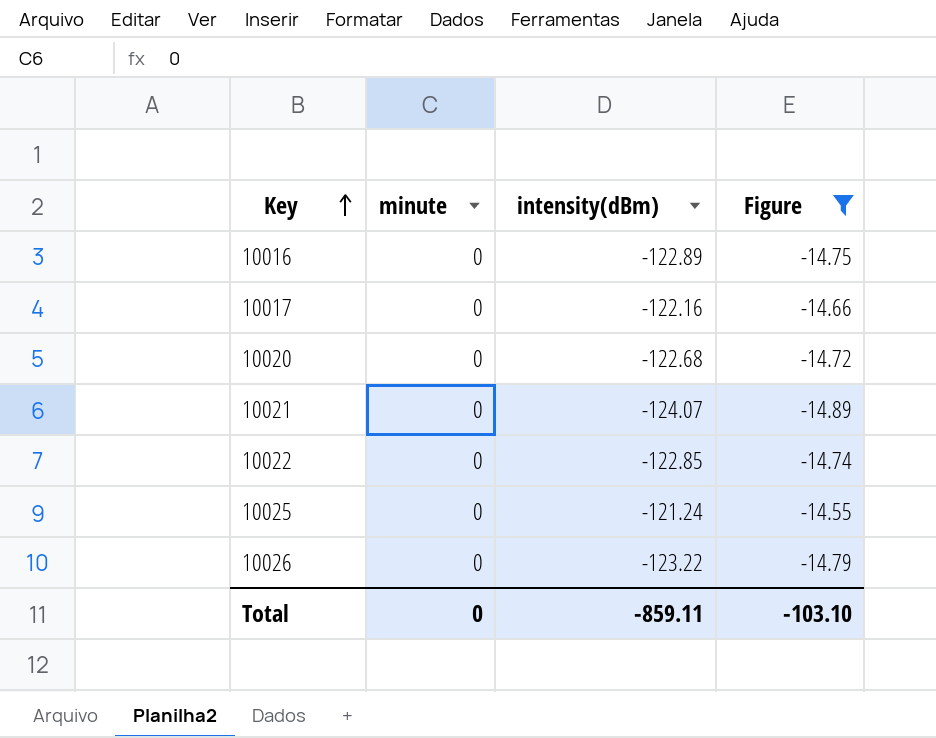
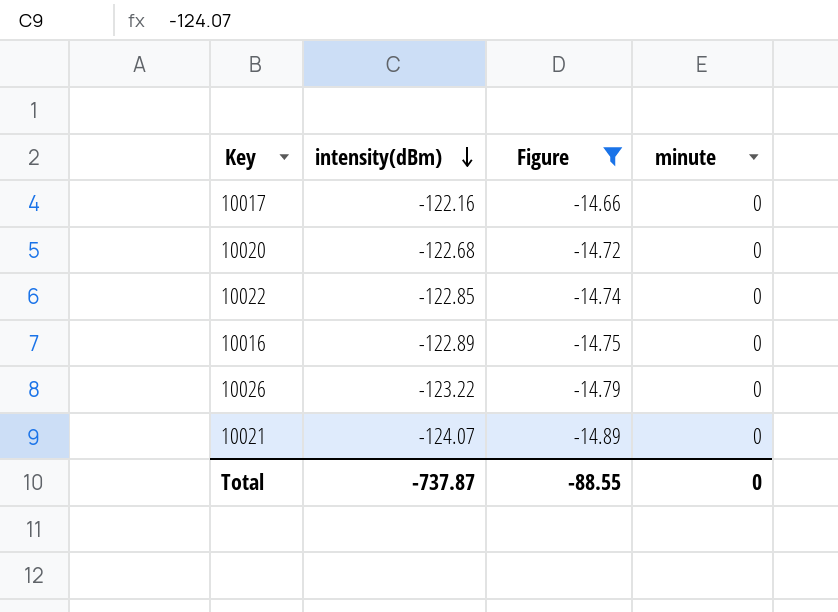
row order: Key ascending -> intensity(dBm) descending
column minute | position: 2 -> 4
row 10025: 0 | -121.24 | -14.55 -> none
Total | intensity(dBm): -859.11 -> -737.87
Total | Figure: -103.10 -> -88.55

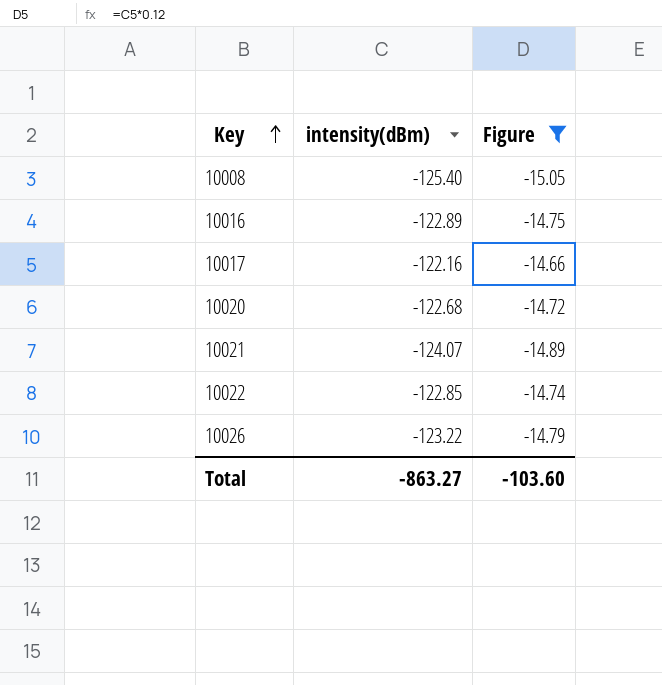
row order: intensity(dBm) descending -> Key ascending
column minute | position: 4 -> none
row 10008: none -> -125.40 | -15.05
Total | intensity(dBm): -737.87 -> -863.27
Total | Figure: -88.55 -> -103.60

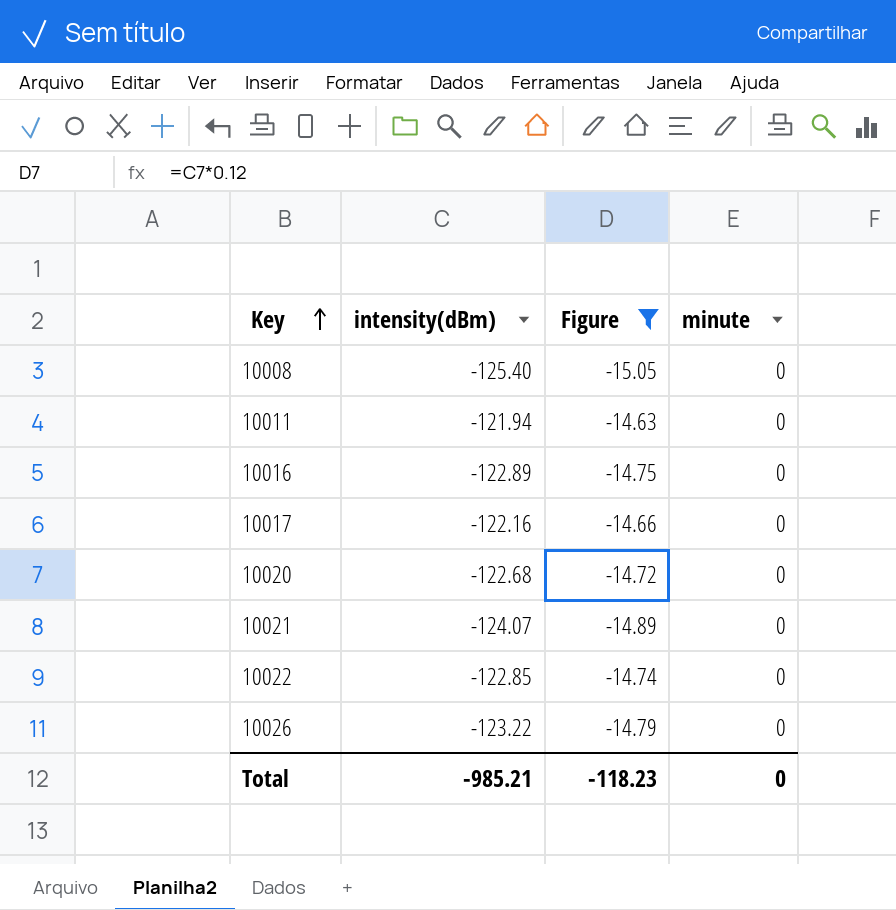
column minute | position: none -> 4
row 10011: none -> -121.94 | -14.63 | 0
Total | intensity(dBm): -863.27 -> -985.21
Total | Figure: -103.60 -> -118.23

